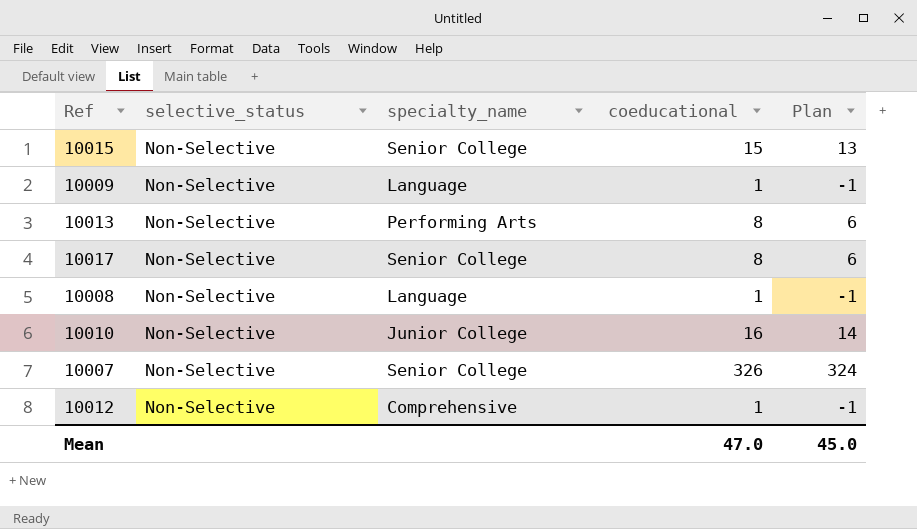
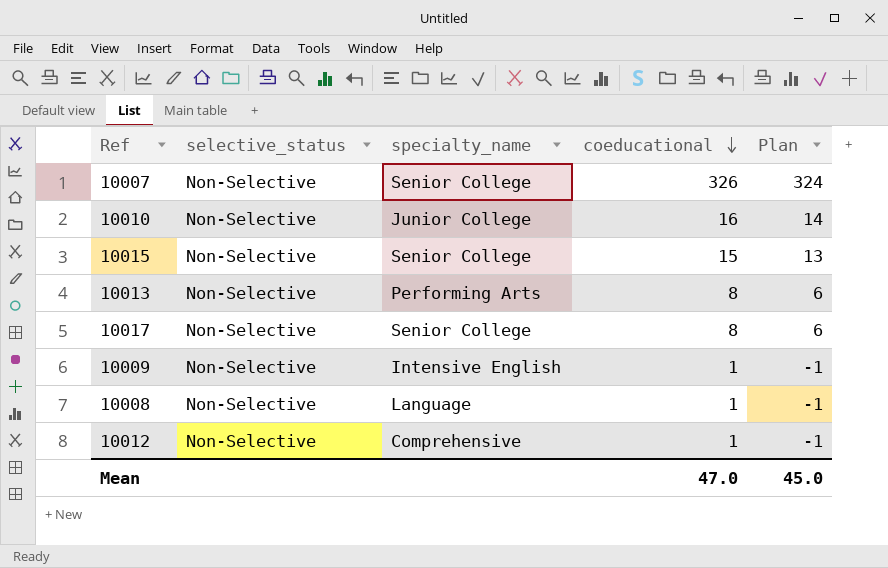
row order: none -> coeducational descending
10009 | specialty_name: Language -> Intensive English

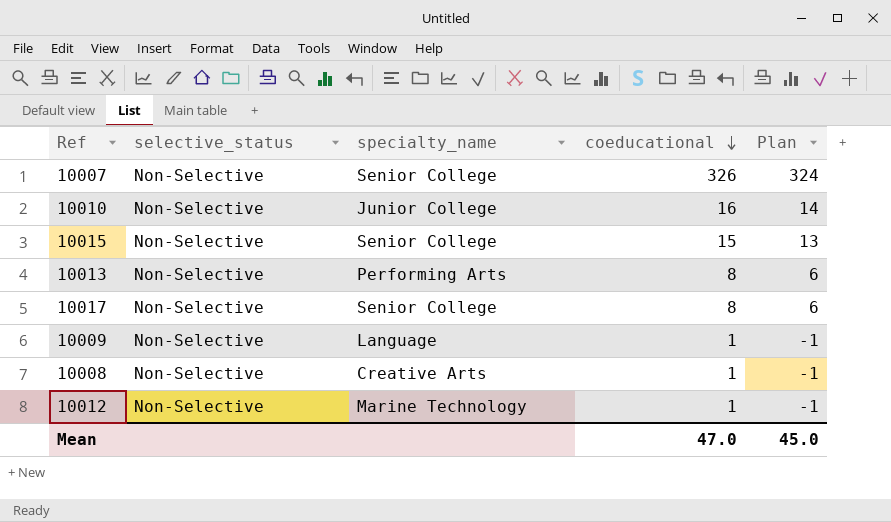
10009 | specialty_name: Intensive English -> Language
10008 | specialty_name: Language -> Creative Arts
10012 | specialty_name: Comprehensive -> Marine Technology

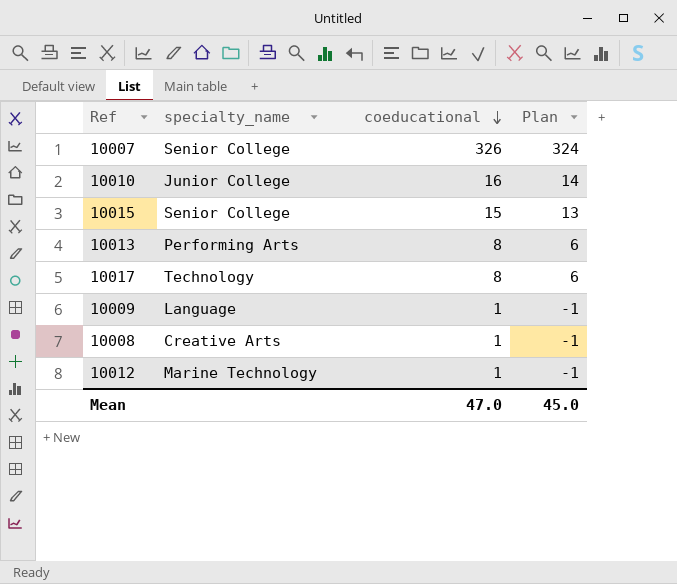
column selective_status | position: 2 -> none
10017 | specialty_name: Senior College -> Technology

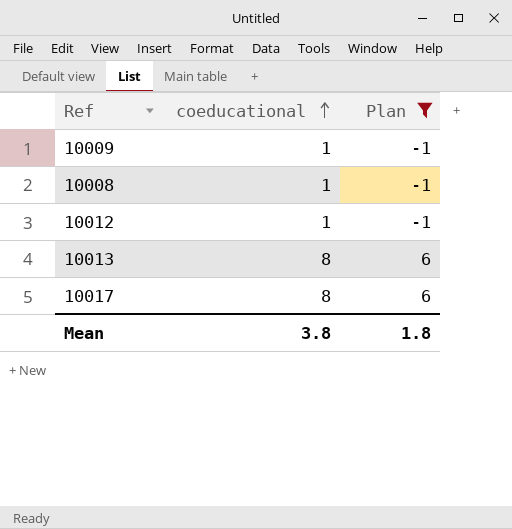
filter: none -> Plan <= 6
row order: coeducational descending -> coeducational ascending
column specialty_name | position: 2 -> none
Mean | coeducational: 47.0 -> 3.8
Mean | Plan: 45.0 -> 1.8

